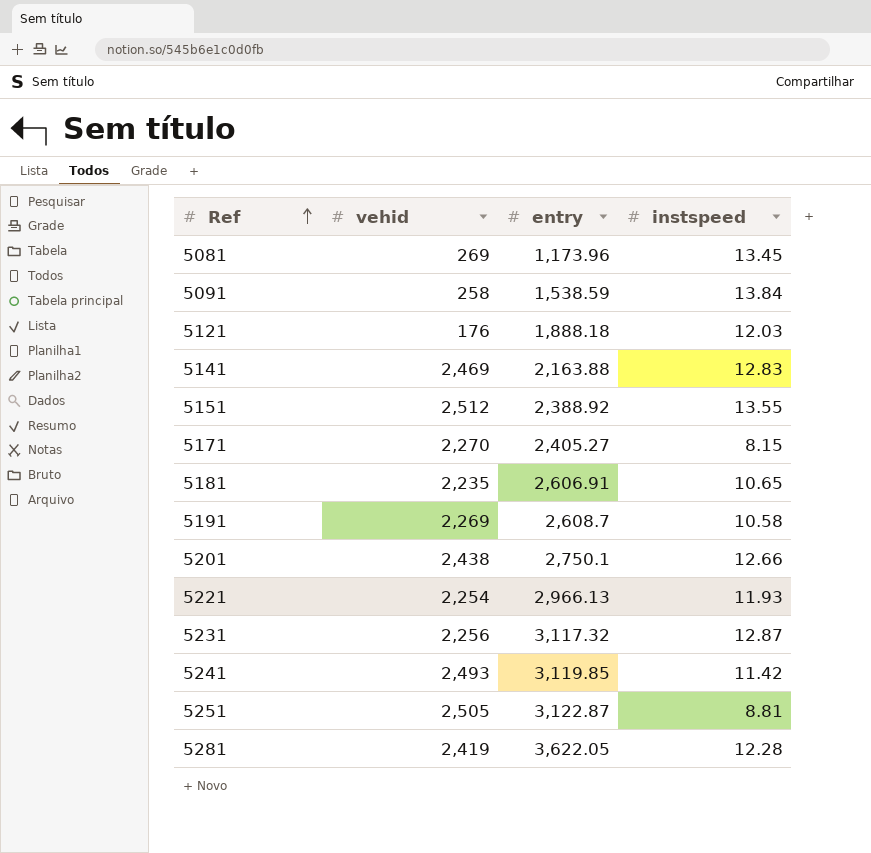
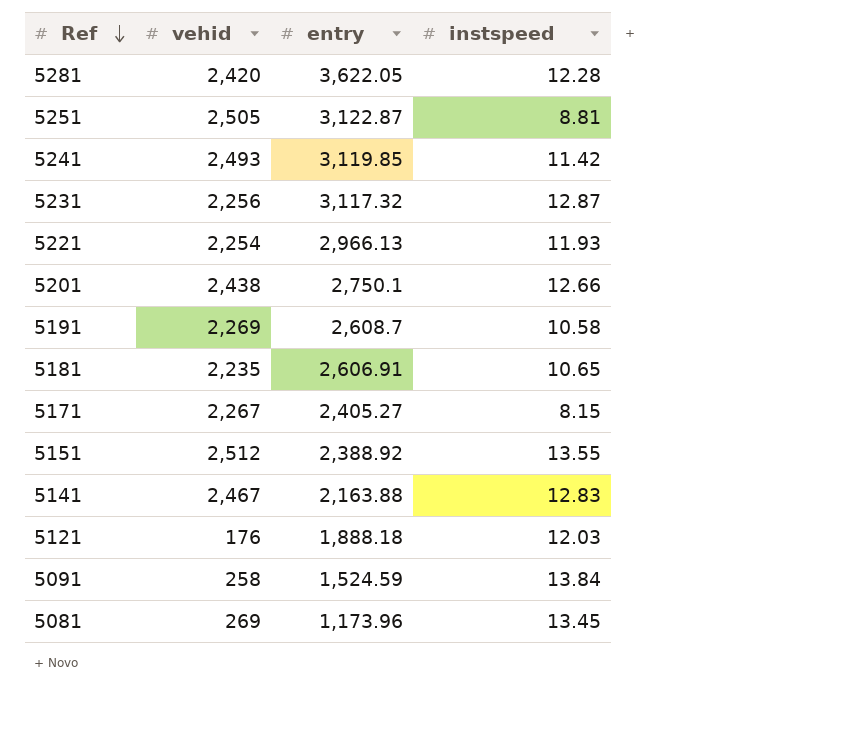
row order: Ref ascending -> Ref descending
5281 | vehid: 2,419 -> 2,420
5171 | vehid: 2,270 -> 2,267
5141 | vehid: 2,469 -> 2,467
5091 | entry: 1,538.59 -> 1,524.59

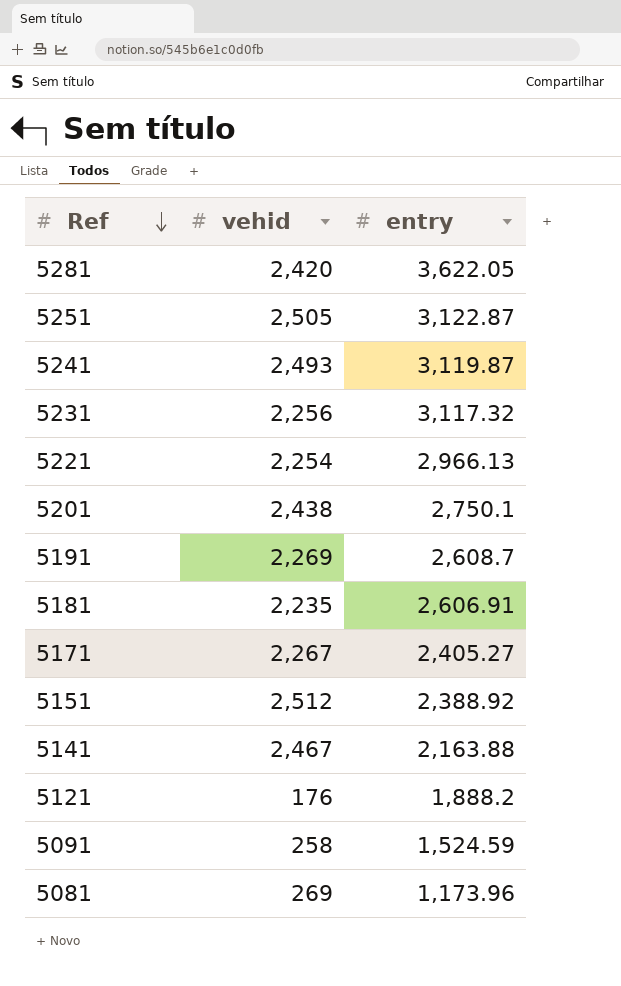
column instspeed | position: 4 -> none
5241 | entry: 3,119.85 -> 3,119.87
5121 | entry: 1,888.18 -> 1,888.2

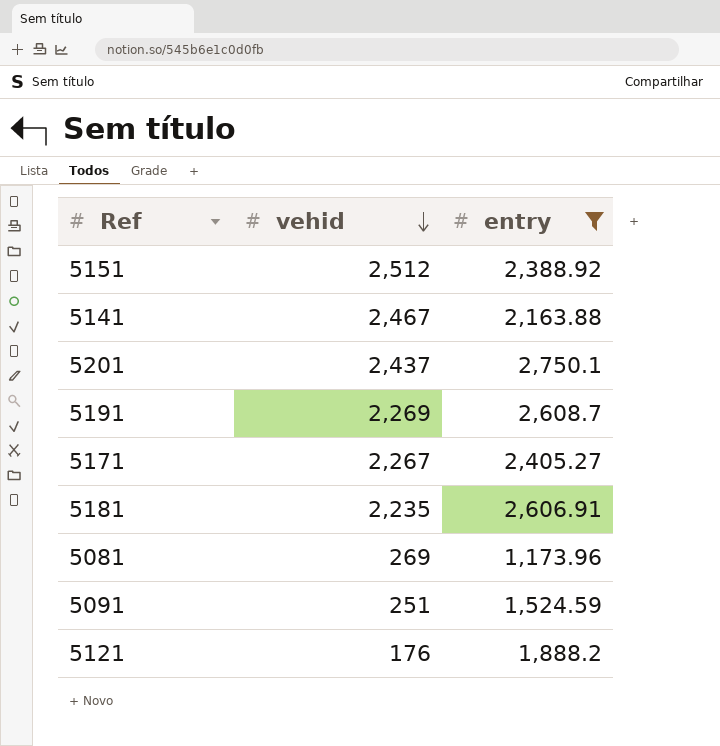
filter: none -> entry <= 2,750.1
row order: Ref descending -> vehid descending
5201 | vehid: 2,438 -> 2,437
5091 | vehid: 258 -> 251

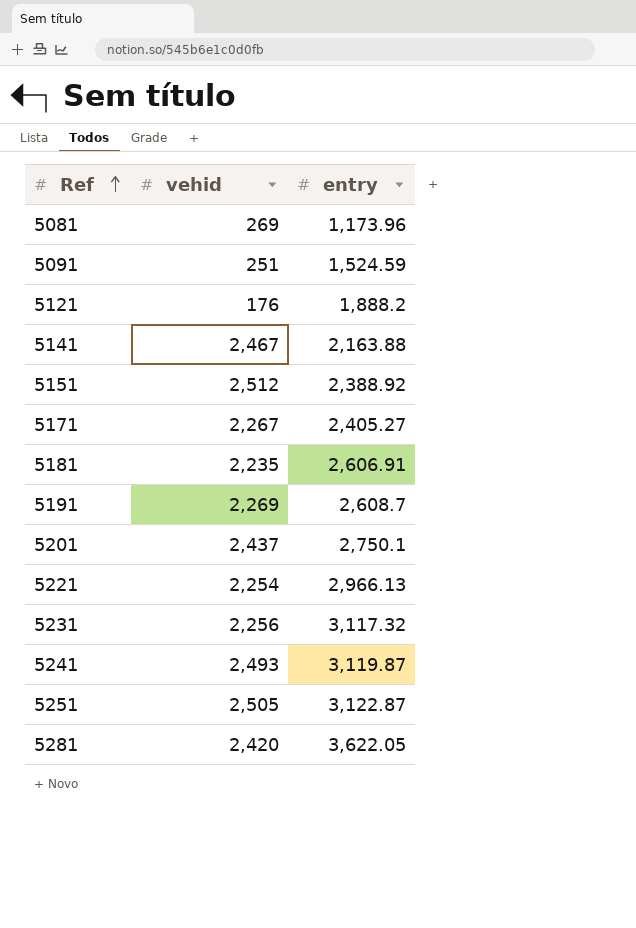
filter: entry <= 2,750.1 -> none
row order: vehid descending -> Ref ascending

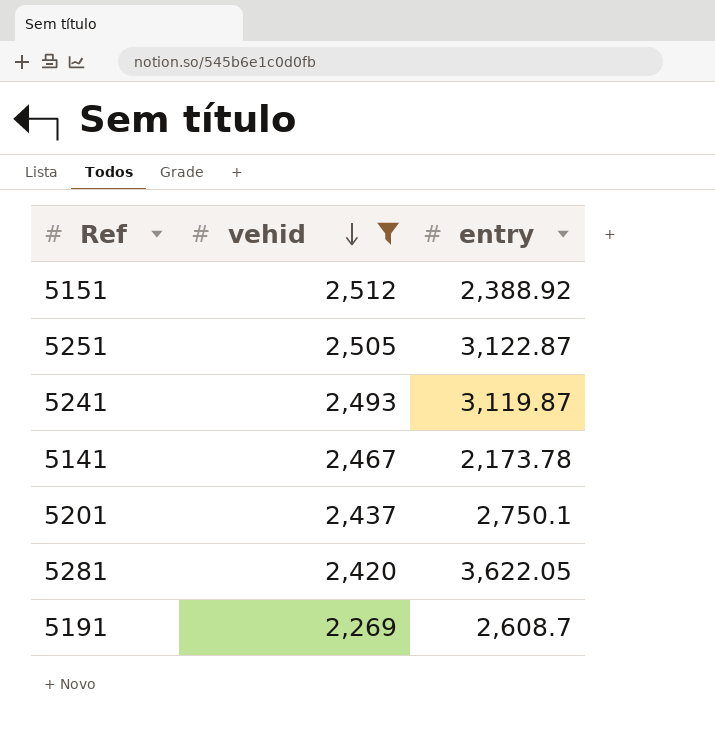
filter: none -> vehid >= 2,269
row order: Ref ascending -> vehid descending
5141 | entry: 2,163.88 -> 2,173.78

